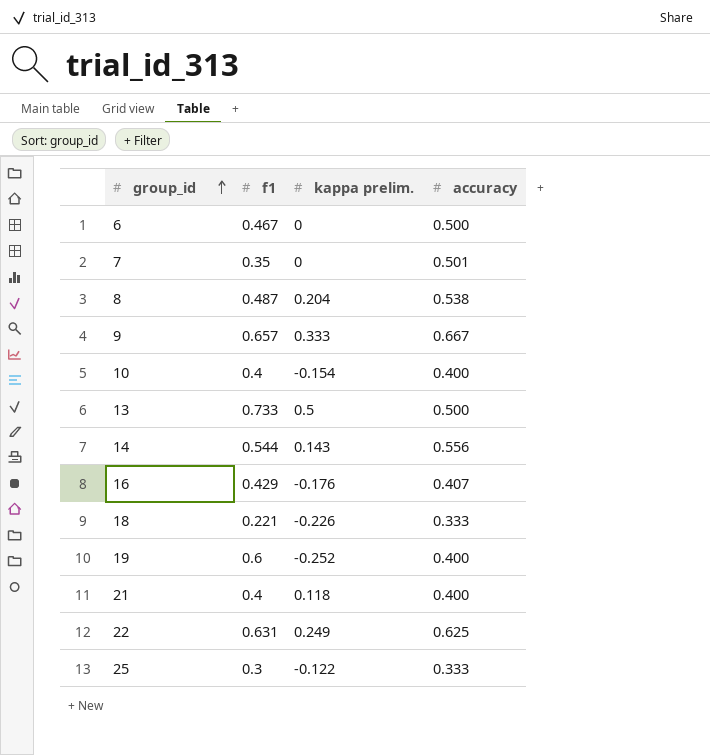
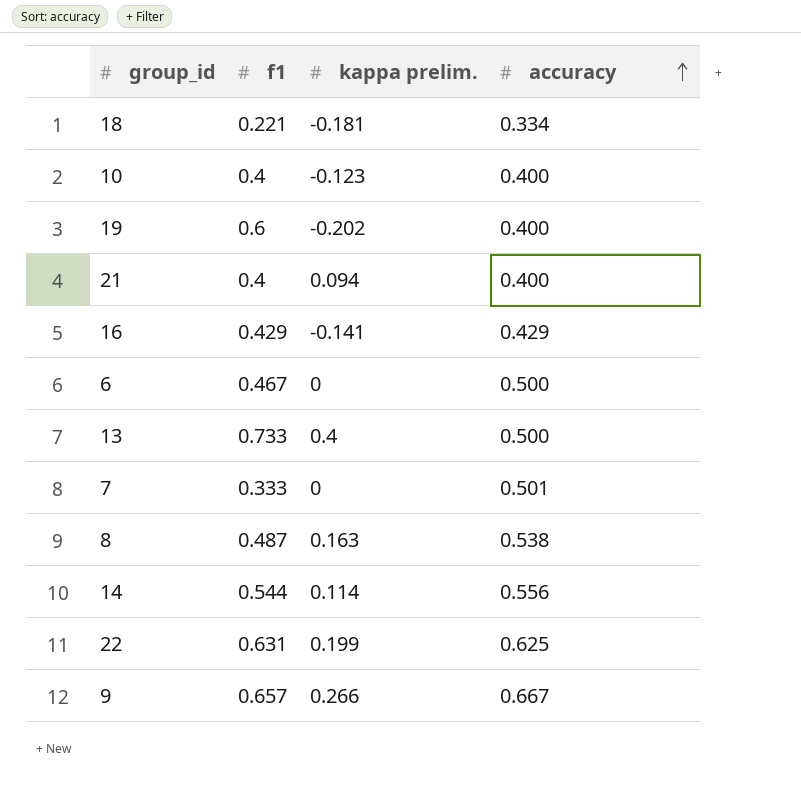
row order: group_id ascending -> accuracy ascending
row 25: 0.3 | -0.122 | 0.333 -> none
18 | kappa prelim.: -0.226 -> -0.181
18 | accuracy: 0.333 -> 0.334
10 | kappa prelim.: -0.154 -> -0.123
19 | kappa prelim.: -0.252 -> -0.202
21 | kappa prelim.: 0.118 -> 0.094
16 | kappa prelim.: -0.176 -> -0.141
16 | accuracy: 0.407 -> 0.429
13 | kappa prelim.: 0.5 -> 0.4
7 | f1: 0.35 -> 0.333
8 | kappa prelim.: 0.204 -> 0.163
14 | kappa prelim.: 0.143 -> 0.114
22 | kappa prelim.: 0.249 -> 0.199
9 | kappa prelim.: 0.333 -> 0.266

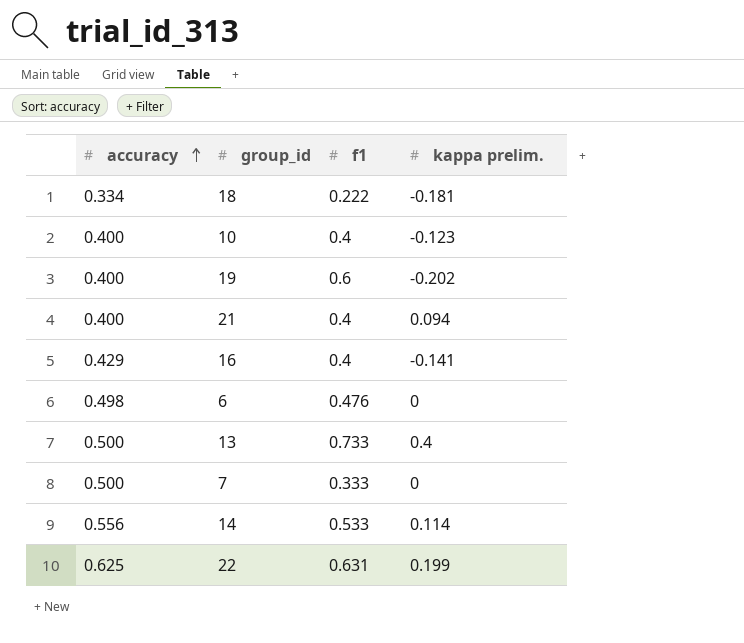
column accuracy | position: 4 -> 1
row 8: 0.487 | 0.163 | 0.538 -> none
row 9: 0.657 | 0.266 | 0.667 -> none
18 | f1: 0.221 -> 0.222
16 | f1: 0.429 -> 0.4
6 | accuracy: 0.500 -> 0.498
6 | f1: 0.467 -> 0.476
7 | accuracy: 0.501 -> 0.500
14 | f1: 0.544 -> 0.533

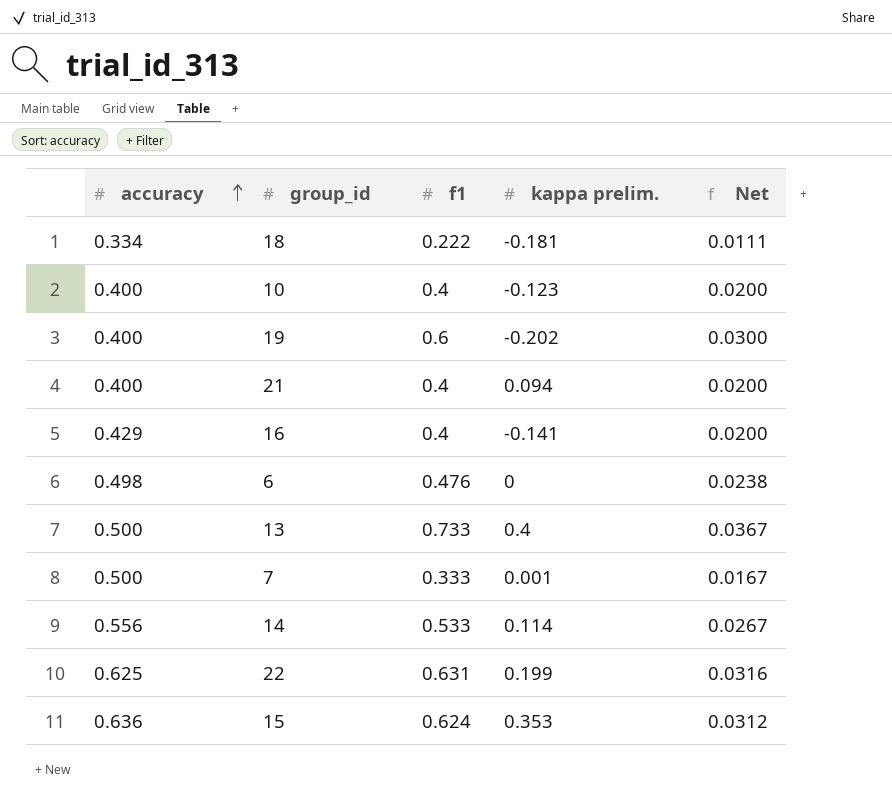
column Net | formula: none -> [f1] * 0.05
7 | kappa prelim.: 0 -> 0.001
row 15: none -> 0.636 | 0.624 | 0.353 | 0.0312

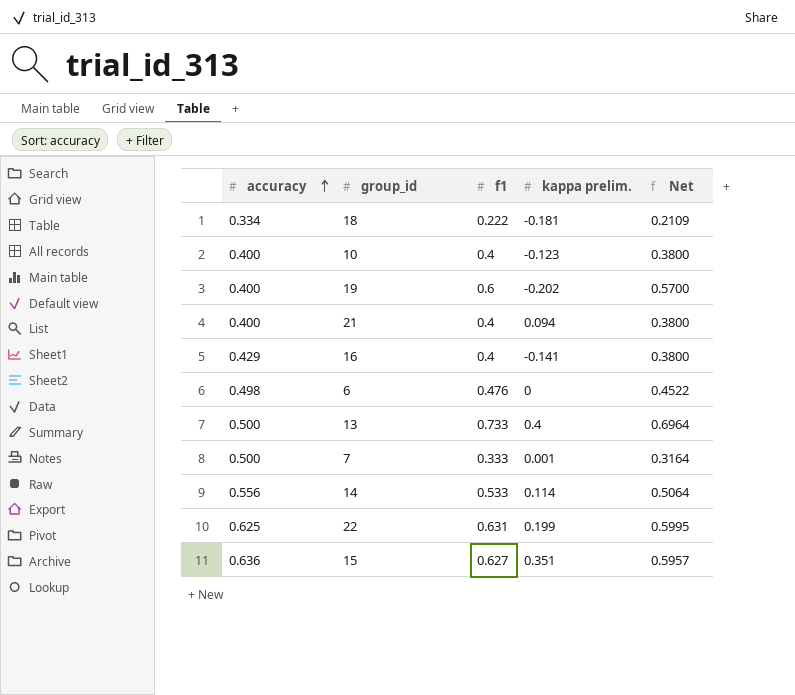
column Net | formula: [f1] * 0.05 -> [f1] * 0.95
15 | f1: 0.624 -> 0.627
15 | kappa prelim.: 0.353 -> 0.351

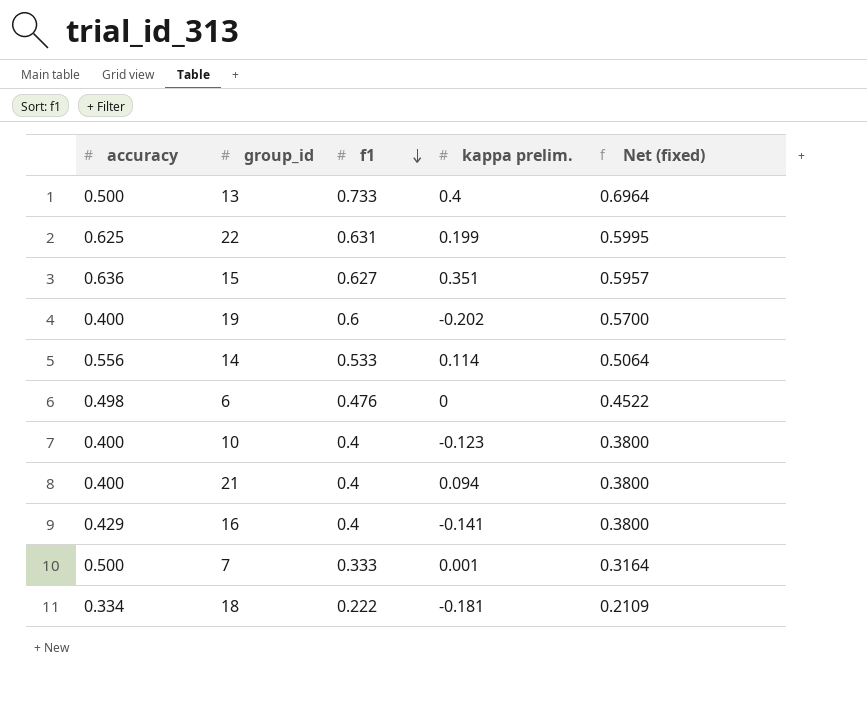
row order: accuracy ascending -> f1 descending
column name: Net -> Net (fixed)

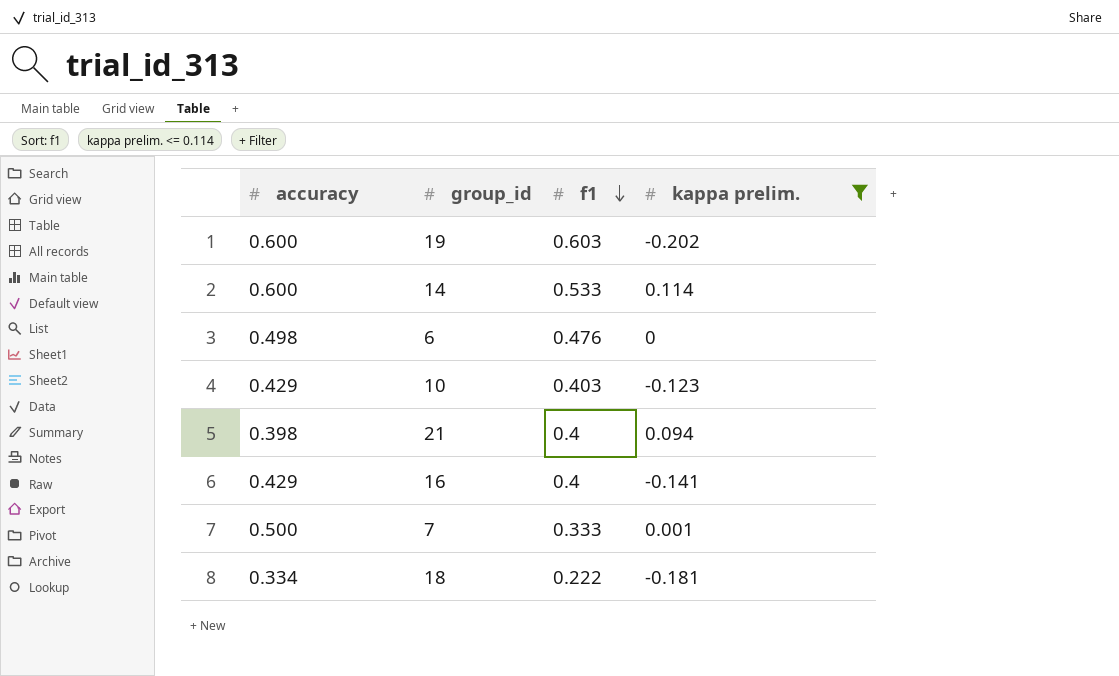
filter: none -> kappa prelim. <= 0.114
column Net (fixed) | formula: [f1] * 0.95 -> none
19 | accuracy: 0.400 -> 0.600
19 | f1: 0.6 -> 0.603
14 | accuracy: 0.556 -> 0.600
10 | accuracy: 0.400 -> 0.429
10 | f1: 0.4 -> 0.403
21 | accuracy: 0.400 -> 0.398

